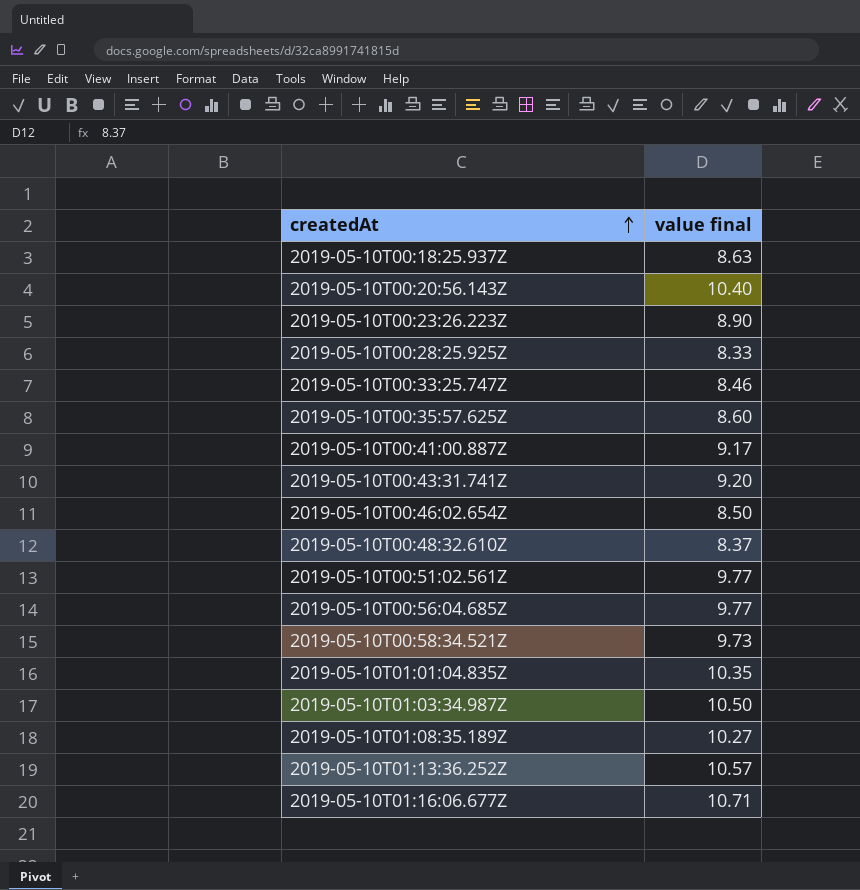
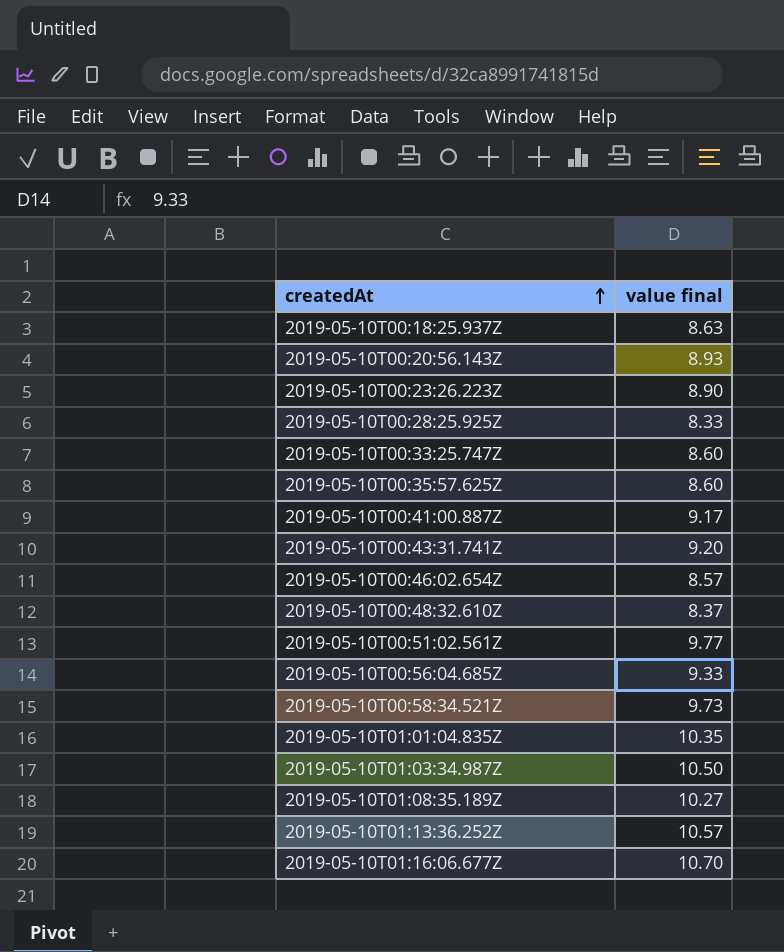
2019-05-10T00:20:56.143Z | value final: 10.40 -> 8.93
2019-05-10T00:33:25.747Z | value final: 8.46 -> 8.60
2019-05-10T00:46:02.654Z | value final: 8.50 -> 8.57
2019-05-10T00:56:04.685Z | value final: 9.77 -> 9.33
2019-05-10T01:16:06.677Z | value final: 10.71 -> 10.70

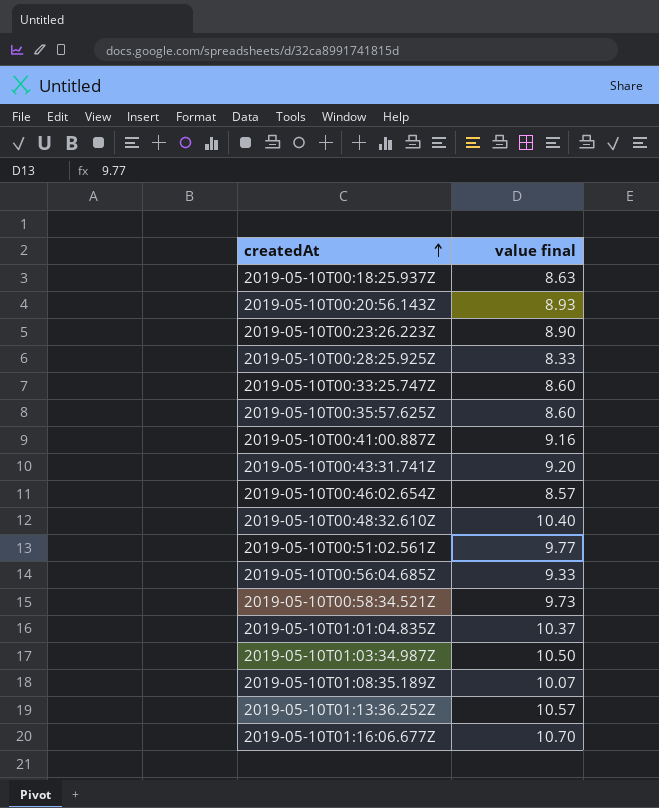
2019-05-10T00:41:00.887Z | value final: 9.17 -> 9.16
2019-05-10T00:48:32.610Z | value final: 8.37 -> 10.40
2019-05-10T01:01:04.835Z | value final: 10.35 -> 10.37
2019-05-10T01:08:35.189Z | value final: 10.27 -> 10.07

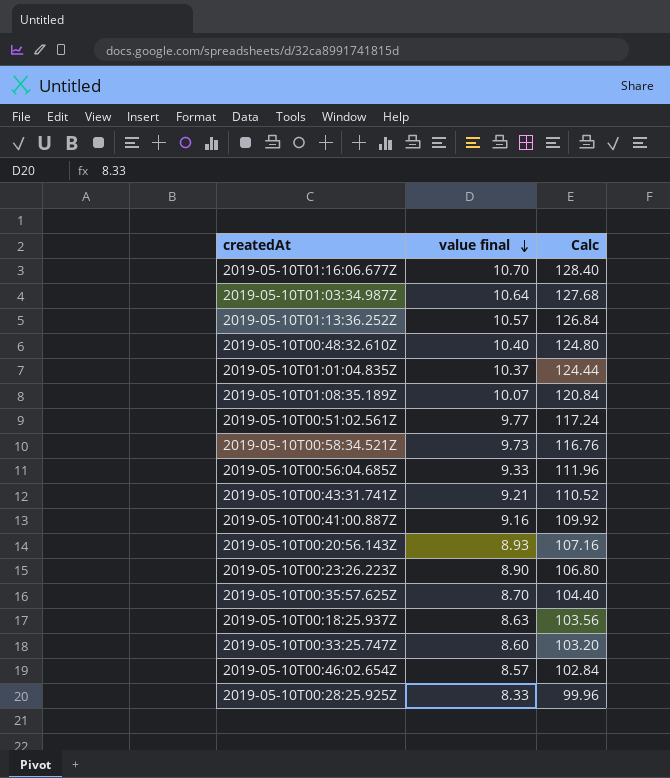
row order: createdAt ascending -> value final descending
column Calc | formula: none -> [value final] * 12
2019-05-10T01:03:34.987Z | value final: 10.50 -> 10.64
2019-05-10T00:43:31.741Z | value final: 9.20 -> 9.21
2019-05-10T00:35:57.625Z | value final: 8.60 -> 8.70

